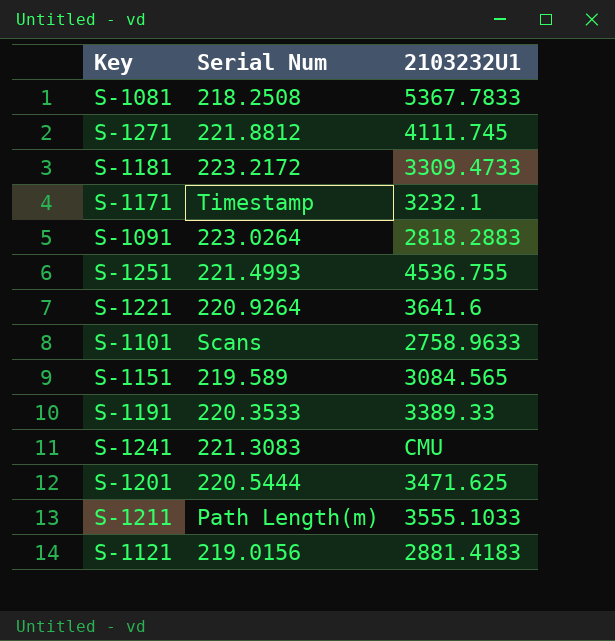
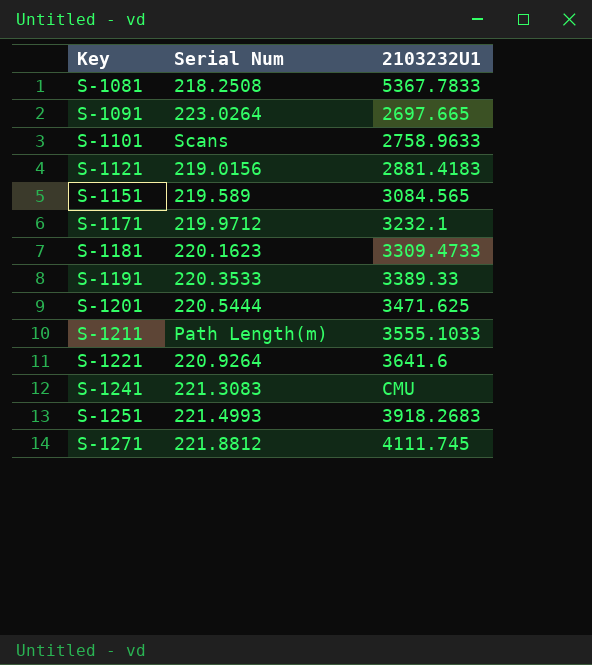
row order: none -> Key ascending
S-1091 | 2103232U1: 2818.2883 -> 2697.665
S-1171 | Serial Num: Timestamp -> 219.9712
S-1181 | Serial Num: 223.2172 -> 220.1623
S-1251 | 2103232U1: 4536.755 -> 3918.2683

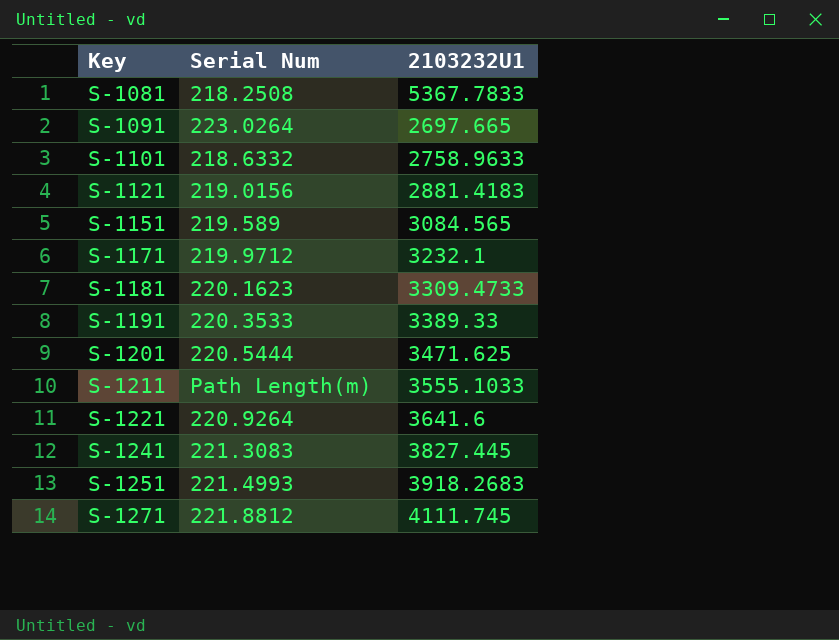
S-1101 | Serial Num: Scans -> 218.6332
S-1241 | 2103232U1: CMU -> 3827.445

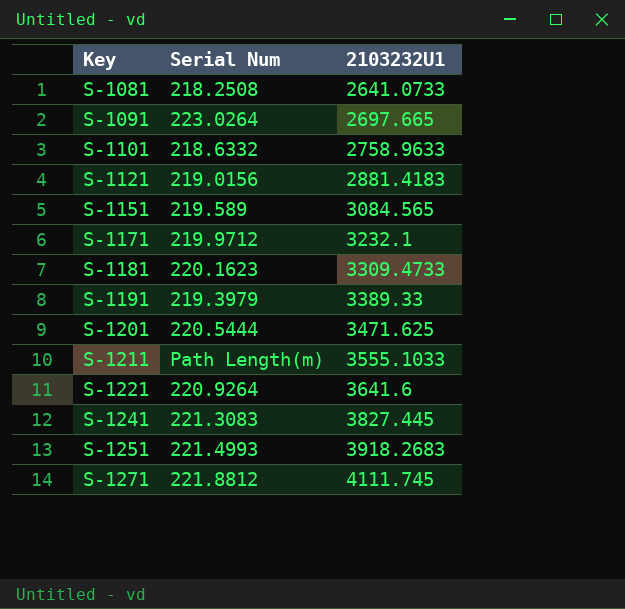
S-1081 | 2103232U1: 5367.7833 -> 2641.0733
S-1191 | Serial Num: 220.3533 -> 219.3979

